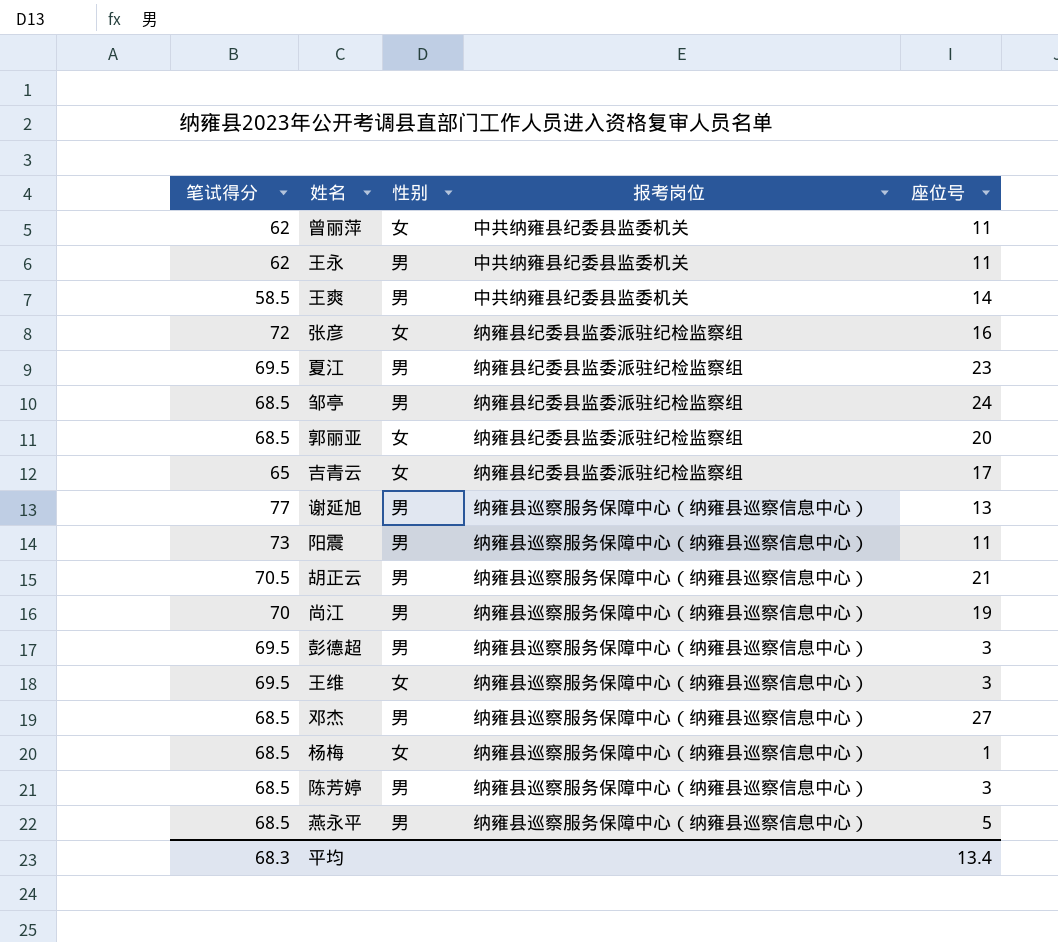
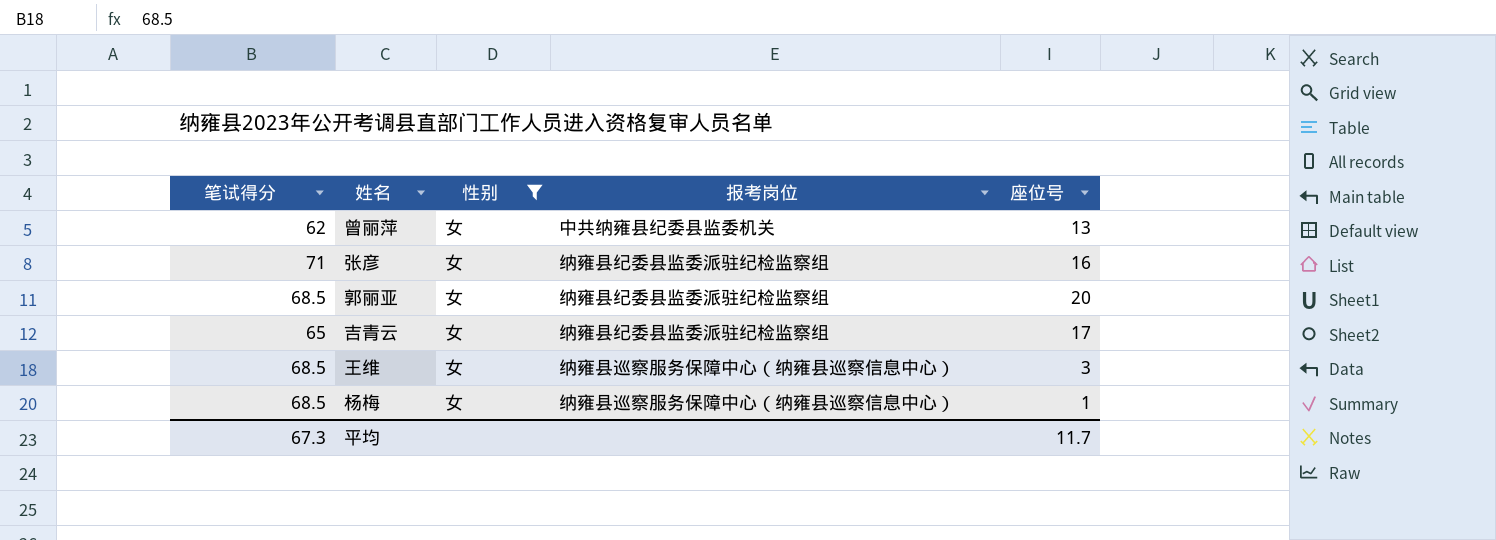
filter: none -> 性别 = 女
曾丽萍 | 座位号: 11 -> 13
张彦 | 笔试得分: 72 -> 71
王维 | 笔试得分: 69.5 -> 68.5
平均 | 笔试得分: 68.3 -> 67.3
平均 | 座位号: 13.4 -> 11.7

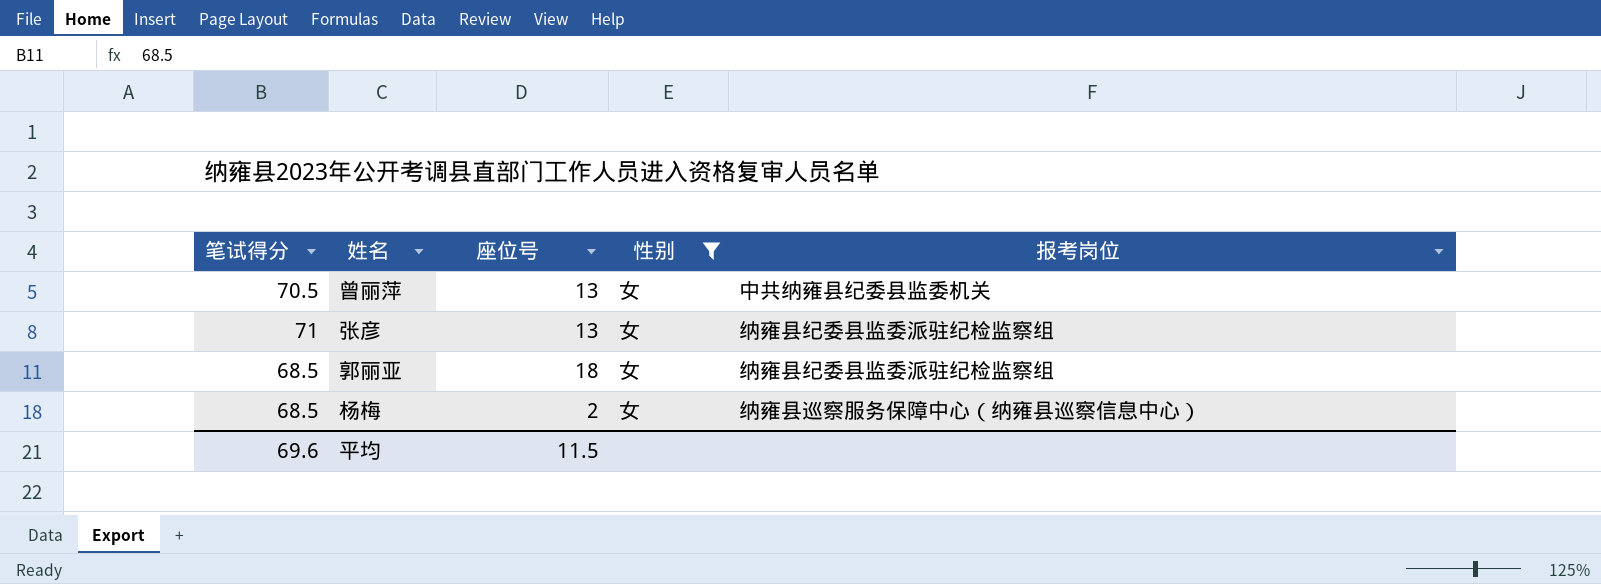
column 座位号 | position: 5 -> 3
row 吉青云: 65 | 女 | 纳雍县纪委县监委派驻纪检监察组 | 17 -> none
row 王维: 68.5 | 女 | 纳雍县巡察服务保障中心（纳雍县巡察信息中心） | 3 -> none
曾丽萍 | 笔试得分: 62 -> 70.5
张彦 | 座位号: 16 -> 13
郭丽亚 | 座位号: 20 -> 18
杨梅 | 座位号: 1 -> 2
平均 | 笔试得分: 67.3 -> 69.6
平均 | 座位号: 11.7 -> 11.5

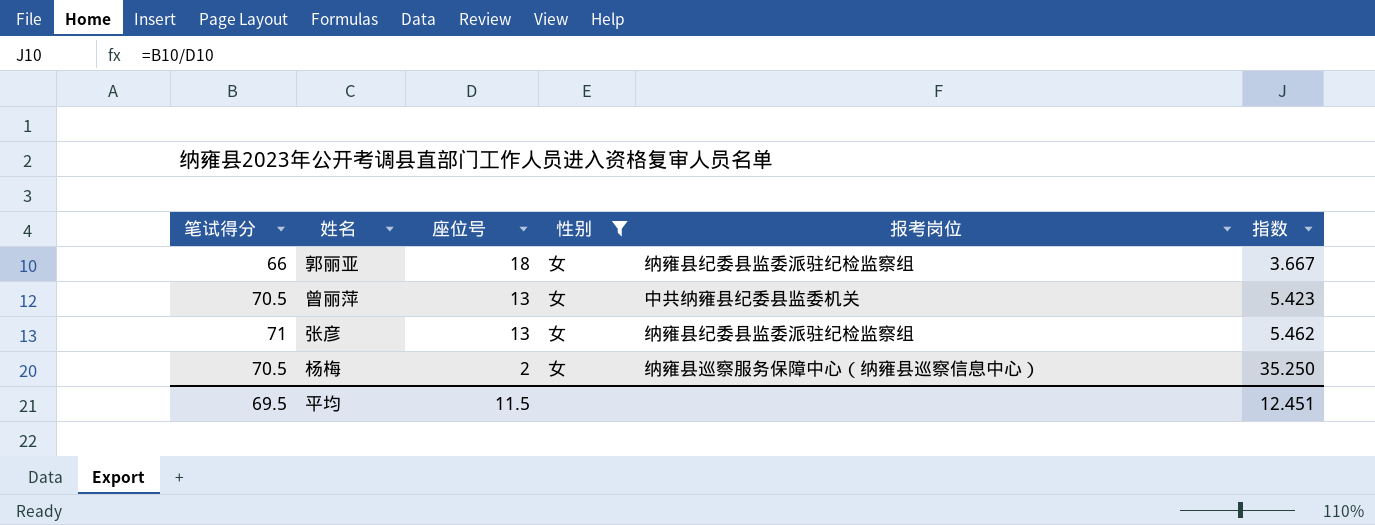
row order: none -> 座位号 descending
column 指数 | formula: none -> [笔试得分] / [座位号]
郭丽亚 | 笔试得分: 68.5 -> 66
杨梅 | 笔试得分: 68.5 -> 70.5
平均 | 笔试得分: 69.6 -> 69.5

